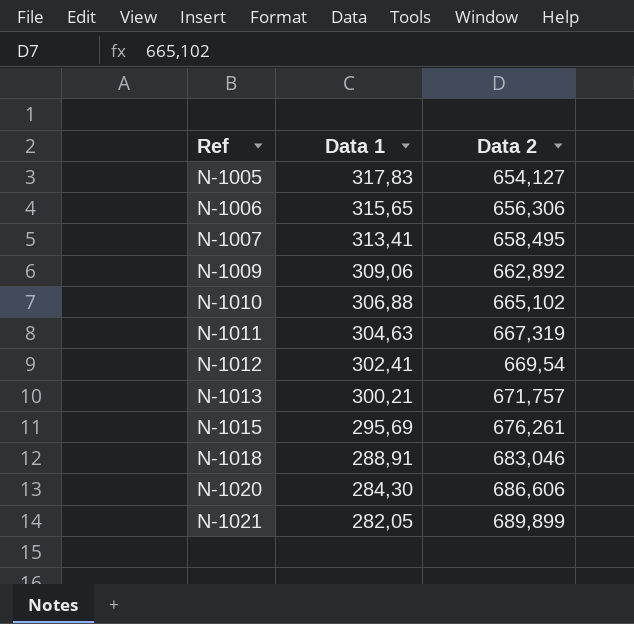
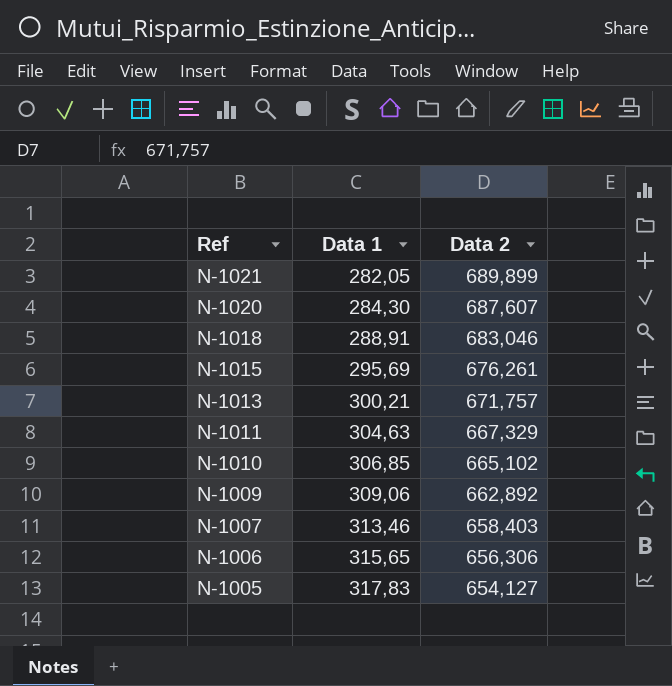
row order: Ref ascending -> Ref descending
row N-1012: 302,41 | 669,54 -> none
N-1020 | Data 2: 686,606 -> 687,607
N-1011 | Data 2: 667,319 -> 667,329
N-1010 | Data 1: 306,88 -> 306,85
N-1007 | Data 1: 313,41 -> 313,46
N-1007 | Data 2: 658,495 -> 658,403

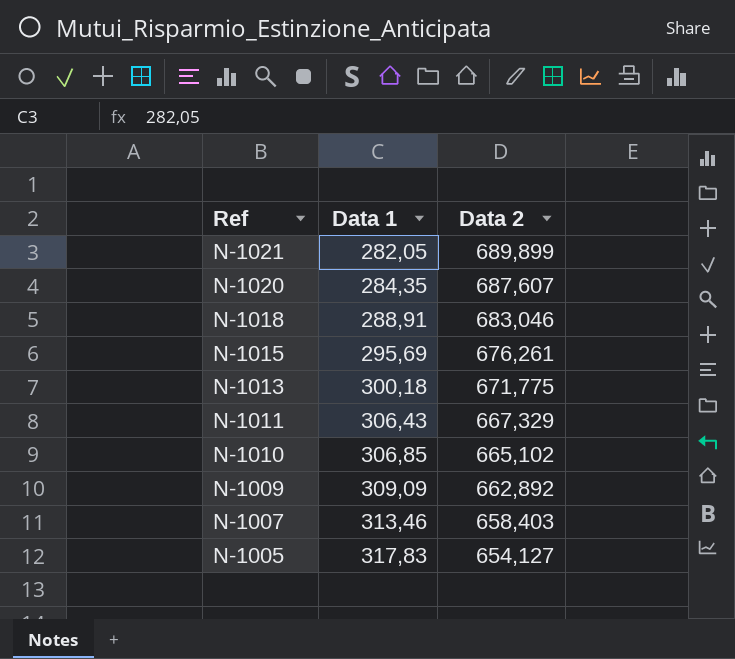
row N-1006: 315,65 | 656,306 -> none
N-1020 | Data 1: 284,30 -> 284,35
N-1013 | Data 1: 300,21 -> 300,18
N-1013 | Data 2: 671,757 -> 671,775
N-1011 | Data 1: 304,63 -> 306,43
N-1009 | Data 1: 309,06 -> 309,09

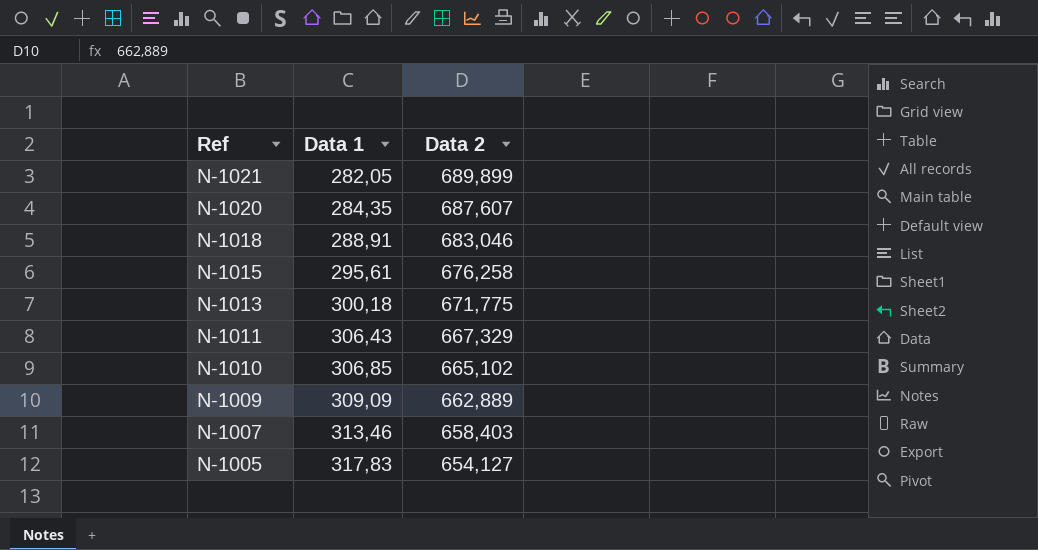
N-1015 | Data 1: 295,69 -> 295,61
N-1015 | Data 2: 676,261 -> 676,258
N-1009 | Data 2: 662,892 -> 662,889

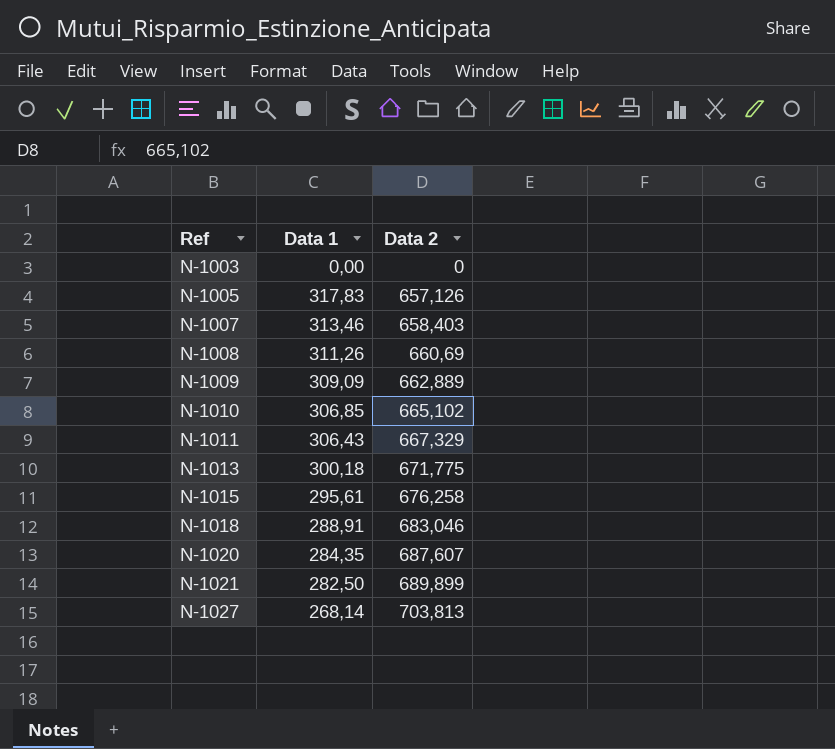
row order: Ref descending -> Ref ascending
row N-1003: none -> 0,00 | 0
N-1005 | Data 2: 654,127 -> 657,126
row N-1008: none -> 311,26 | 660,69
N-1021 | Data 1: 282,05 -> 282,50
row N-1027: none -> 268,14 | 703,813

